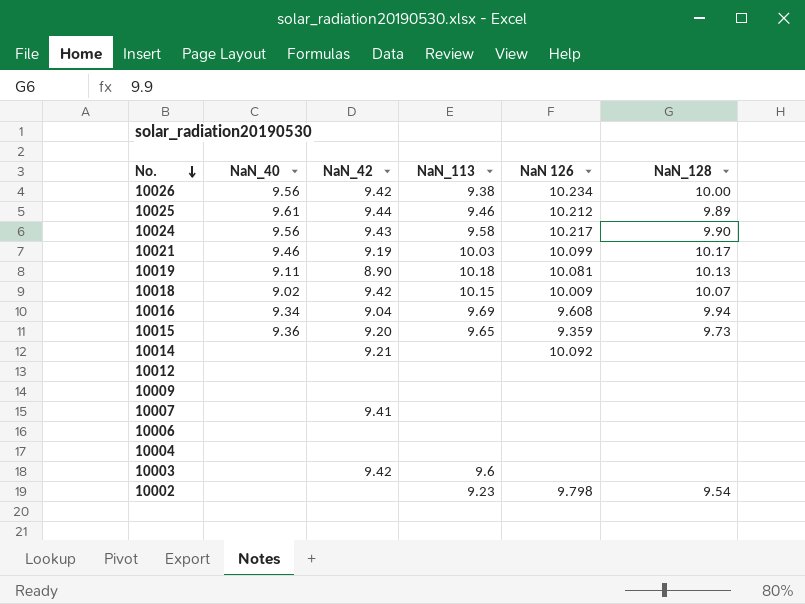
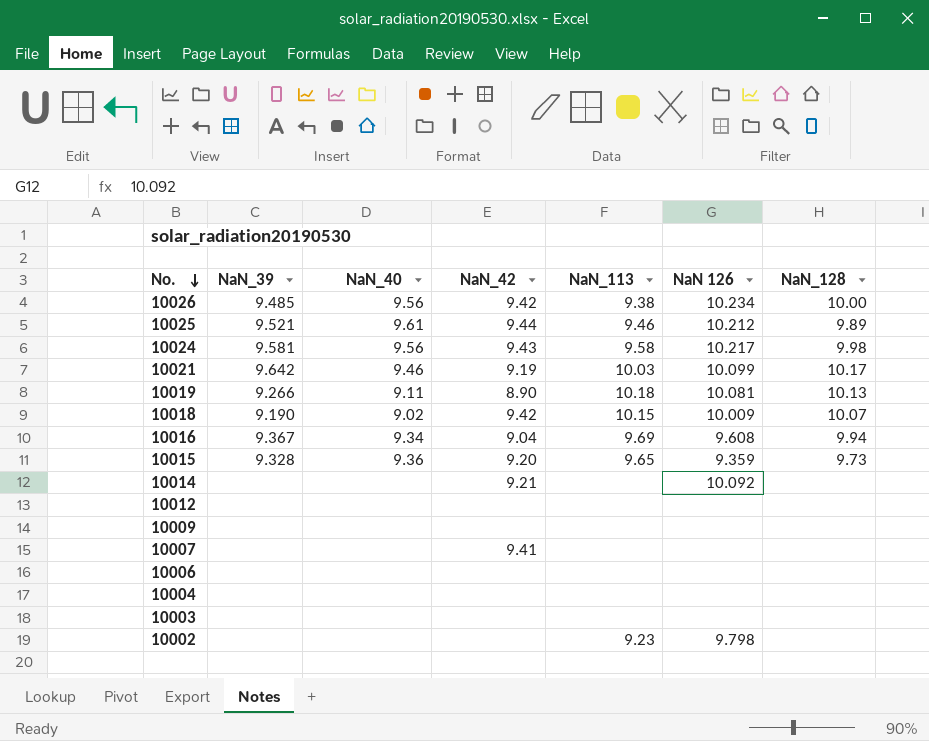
column NaN_39 | position: none -> 2
10024 | NaN_128: 9.90 -> 9.98
10003 | NaN_42: 9.42 -> none
10003 | NaN_113: 9.6 -> none
10002 | NaN_128: 9.54 -> none

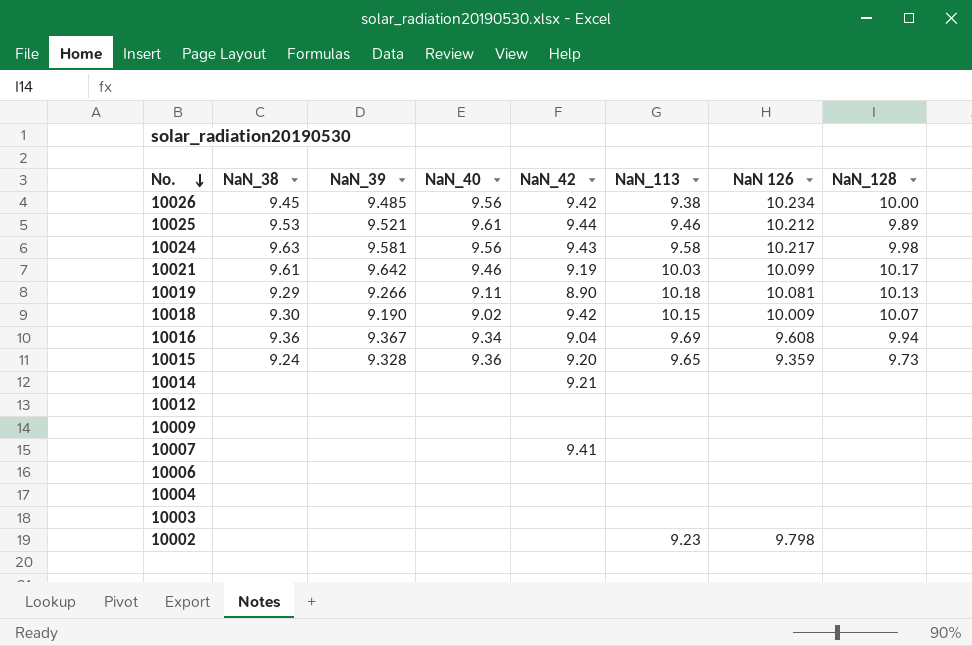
column NaN_38 | position: none -> 2
10014 | NaN 126: 10.092 -> none

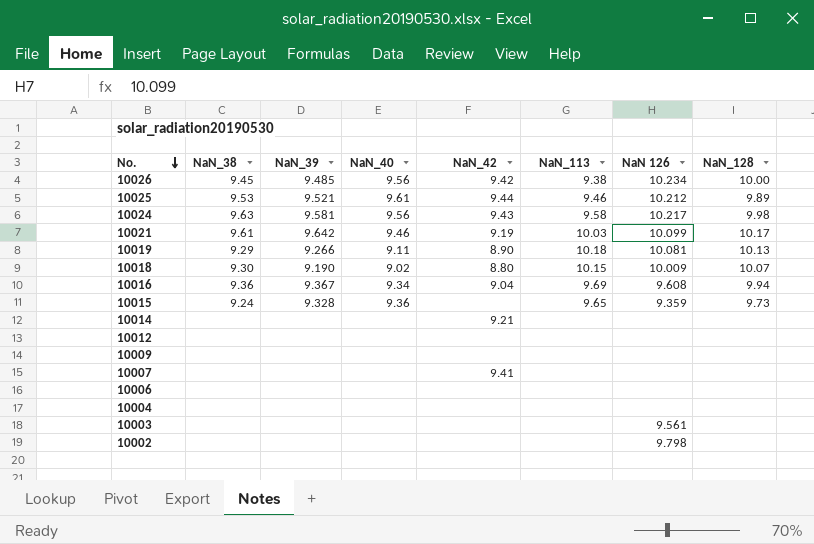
10018 | NaN_42: 9.42 -> 8.80
10015 | NaN_42: 9.20 -> none
10003 | NaN 126: none -> 9.561
10002 | NaN_113: 9.23 -> none

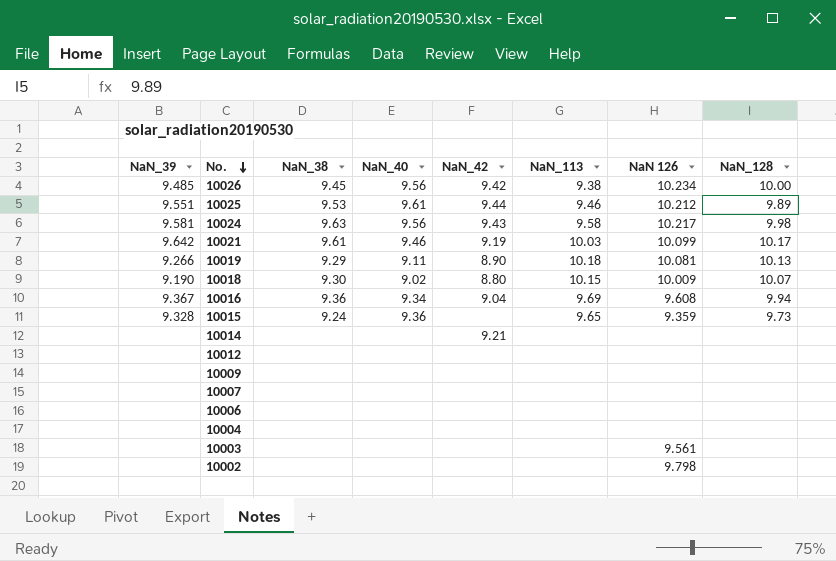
column NaN_39 | position: 3 -> 1
10025 | NaN_39: 9.521 -> 9.551
10007 | NaN_42: 9.41 -> none

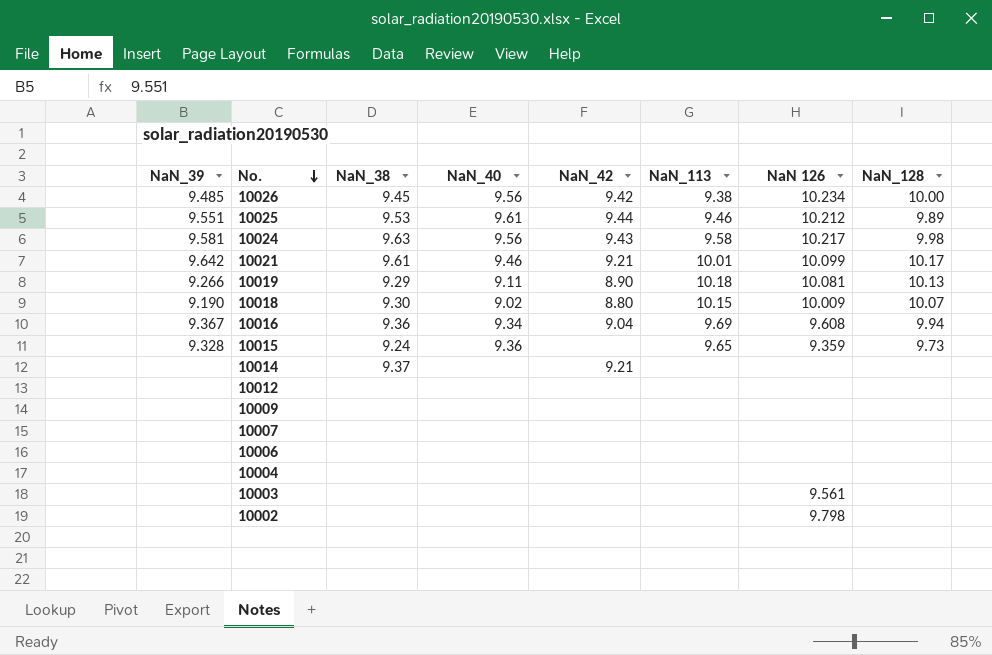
10021 | NaN_42: 9.19 -> 9.21
10021 | NaN_113: 10.03 -> 10.01
10014 | NaN_38: none -> 9.37

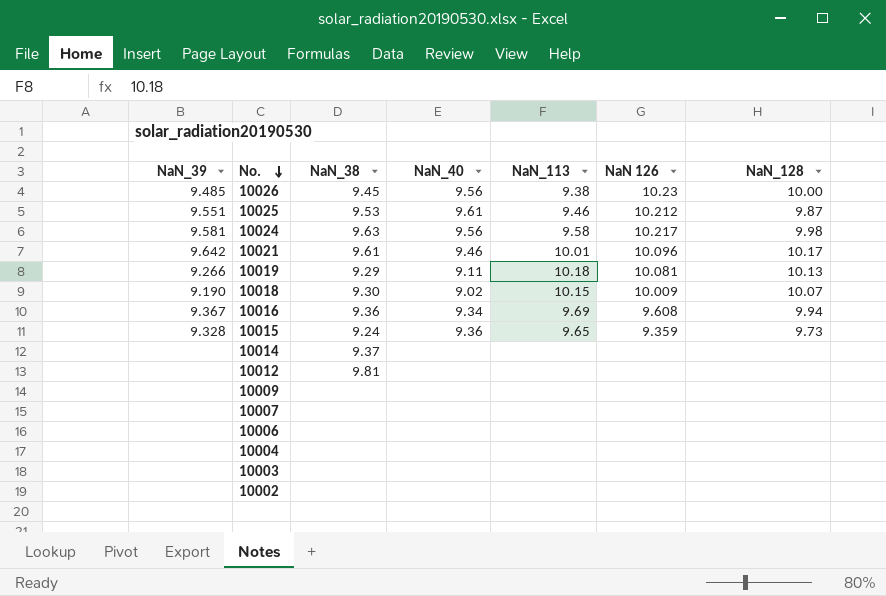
column NaN_42 | position: 5 -> none
10026 | NaN 126: 10.234 -> 10.23
10025 | NaN_128: 9.89 -> 9.87
10021 | NaN 126: 10.099 -> 10.096
10012 | NaN_38: none -> 9.81
10003 | NaN 126: 9.561 -> none
10002 | NaN 126: 9.798 -> none

